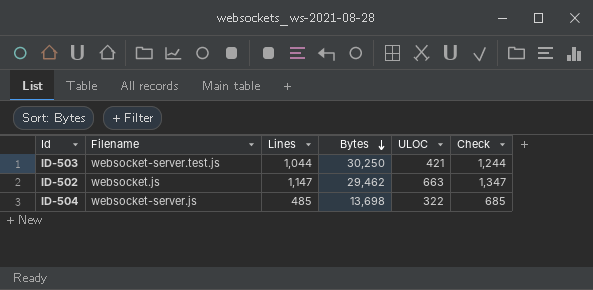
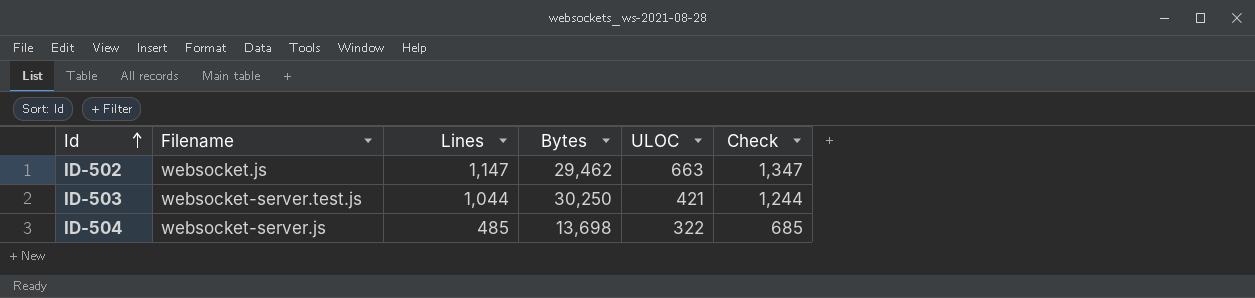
row order: Bytes descending -> Id ascending

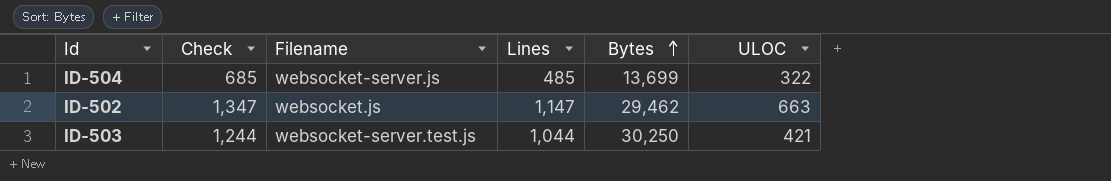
row order: Id ascending -> Bytes ascending
column Check | position: 6 -> 2
ID-504 | Bytes: 13,698 -> 13,699

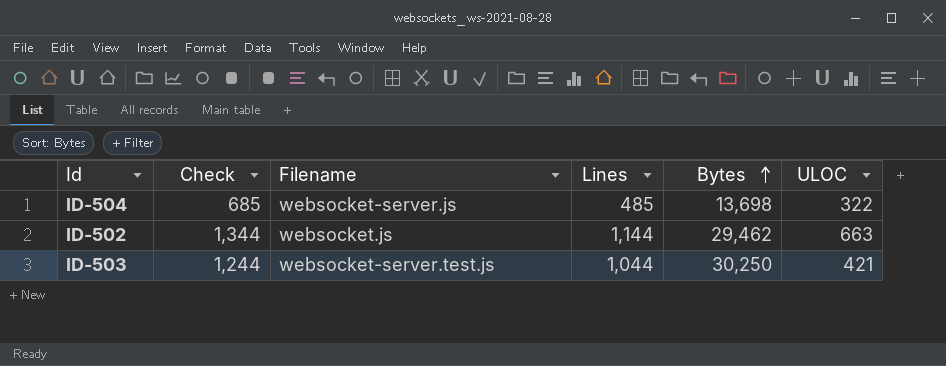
ID-504 | Bytes: 13,699 -> 13,698
ID-502 | Check: 1,347 -> 1,344
ID-502 | Lines: 1,147 -> 1,144

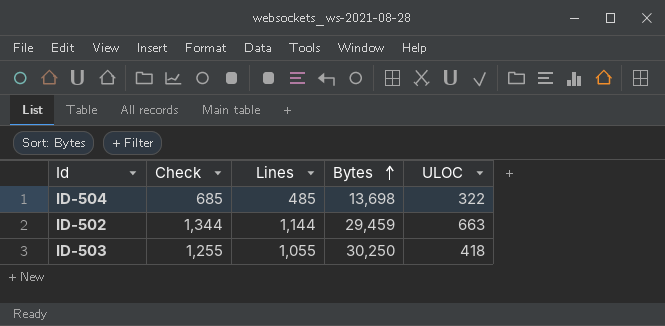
column Filename | position: 3 -> none
ID-502 | Bytes: 29,462 -> 29,459
ID-503 | Check: 1,244 -> 1,255
ID-503 | Lines: 1,044 -> 1,055
ID-503 | ULOC: 421 -> 418

